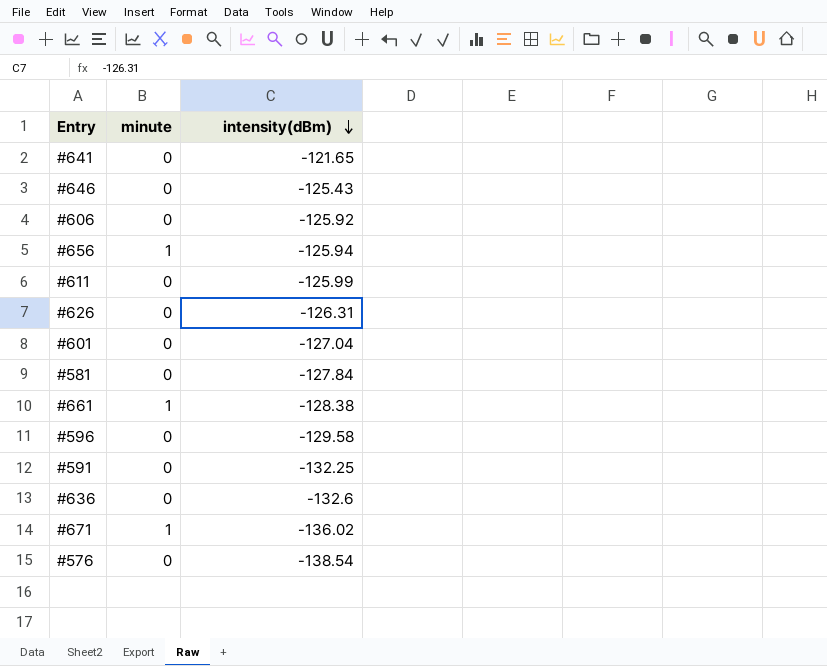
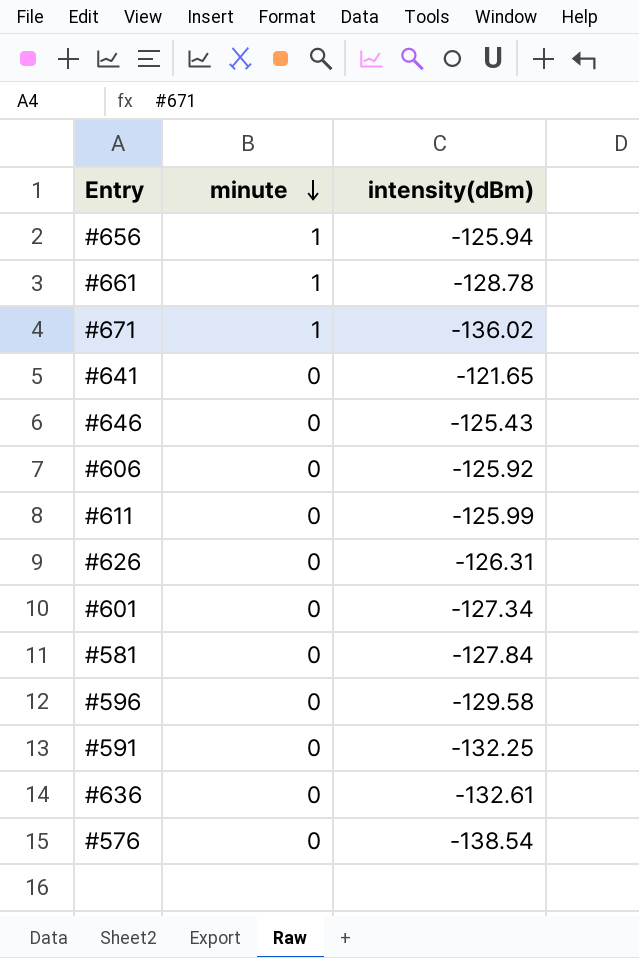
row order: intensity(dBm) descending -> minute descending
#661 | intensity(dBm): -128.38 -> -128.78
#601 | intensity(dBm): -127.04 -> -127.34
#636 | intensity(dBm): -132.6 -> -132.61

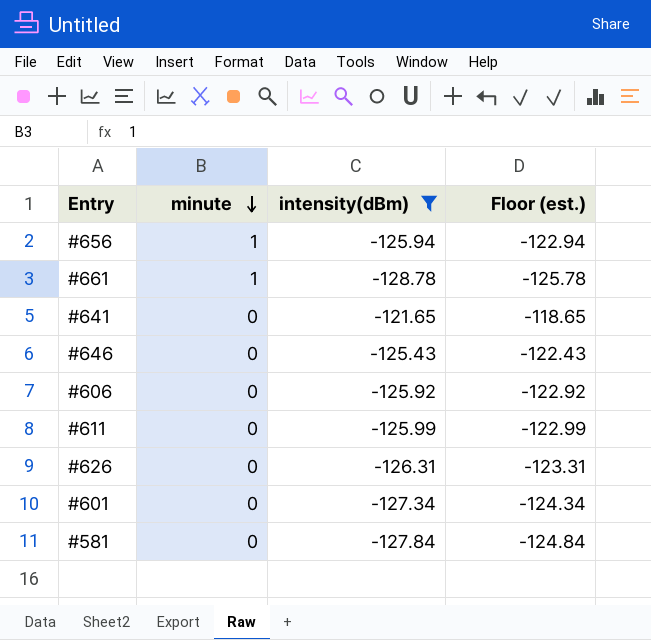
filter: none -> intensity(dBm) >= -128.78
column Floor (est.) | formula: none -> [intensity(dBm)] + 3

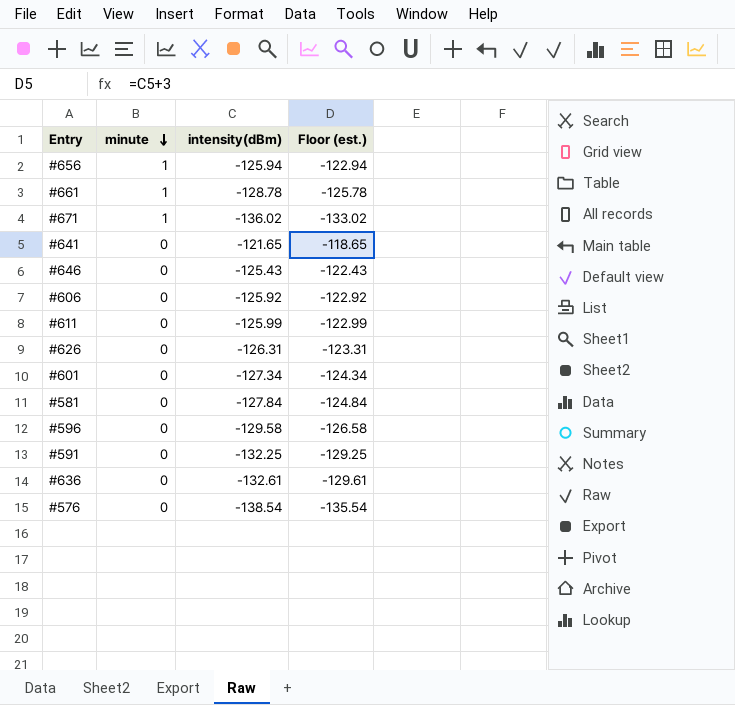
filter: intensity(dBm) >= -128.78 -> none

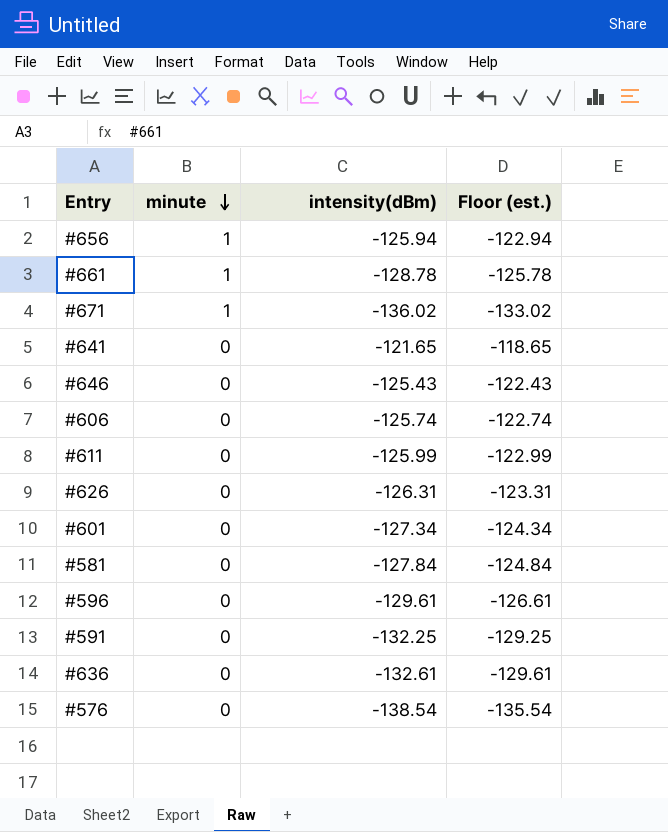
#606 | intensity(dBm): -125.92 -> -125.74
#606 | Floor (est.): -122.92 -> -122.74
#596 | intensity(dBm): -129.58 -> -129.61
#596 | Floor (est.): -126.58 -> -126.61

